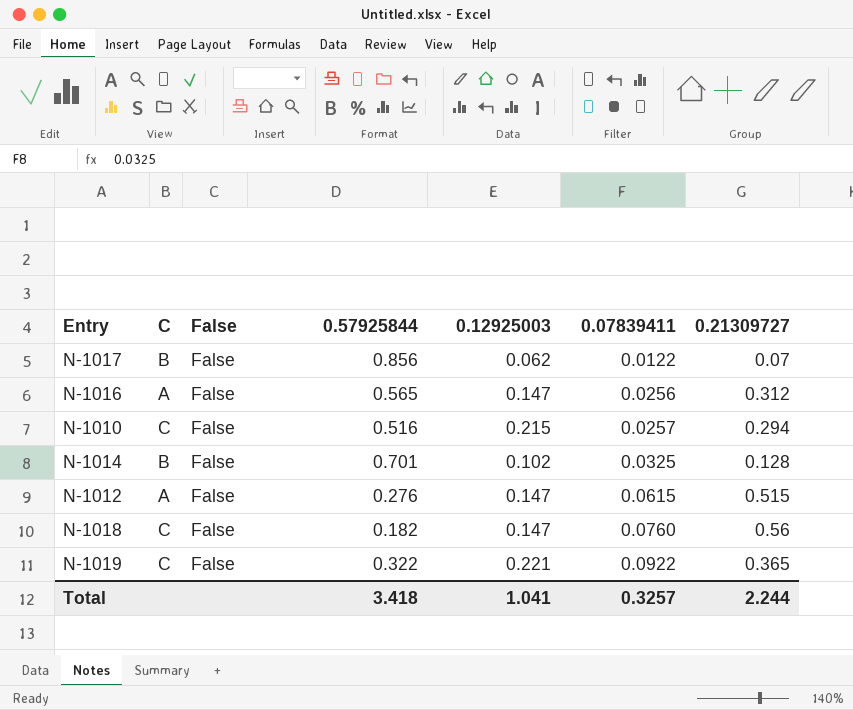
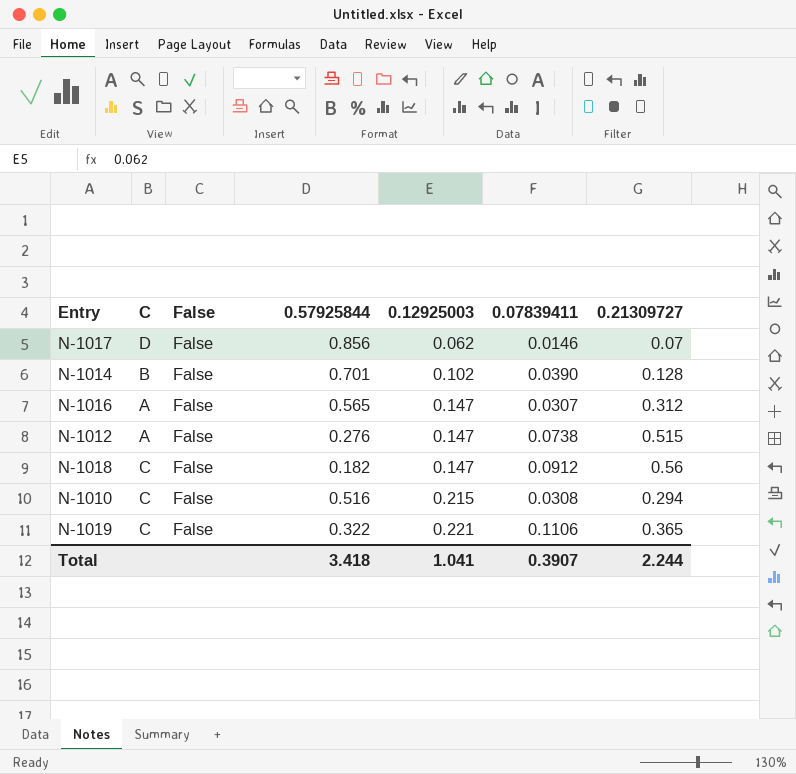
row order: 0.07839411 ascending -> 0.12925003 ascending
N-1017 | C: B -> D
N-1017 | 0.07839411: 0.0122 -> 0.0146
N-1014 | 0.07839411: 0.0325 -> 0.0390
N-1016 | 0.07839411: 0.0256 -> 0.0307
N-1012 | 0.07839411: 0.0615 -> 0.0738
N-1018 | 0.07839411: 0.0760 -> 0.0912
N-1010 | 0.07839411: 0.0257 -> 0.0308
N-1019 | 0.07839411: 0.0922 -> 0.1106
Total | 0.07839411: 0.3257 -> 0.3907

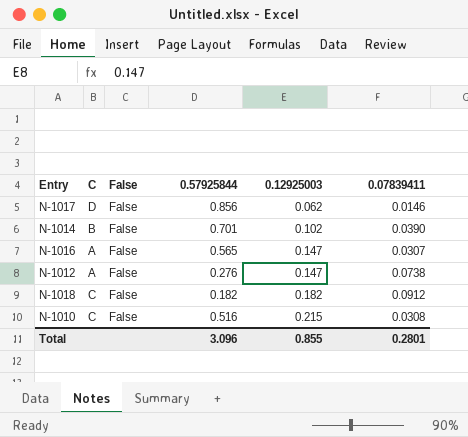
column 0.21309727 | position: 7 -> none
row N-1019: C | False | 0.322 | 0.221 | 0.1106 | 0.365 -> none
N-1018 | 0.12925003: 0.147 -> 0.182
Total | 0.57925844: 3.418 -> 3.096
Total | 0.12925003: 1.041 -> 0.855
Total | 0.07839411: 0.3907 -> 0.2801

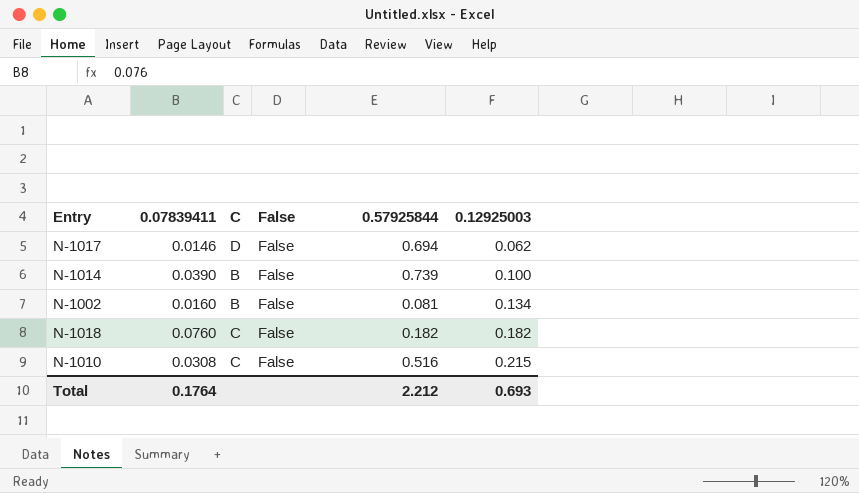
column 0.07839411 | position: 6 -> 2
row N-1016: A | False | 0.565 | 0.147 | 0.0307 -> none
row N-1012: A | False | 0.276 | 0.147 | 0.0738 -> none
N-1017 | 0.57925844: 0.856 -> 0.694
N-1014 | 0.57925844: 0.701 -> 0.739
N-1014 | 0.12925003: 0.102 -> 0.100
row N-1002: none -> 0.0160 | B | False | 0.081 | 0.134
N-1018 | 0.07839411: 0.0912 -> 0.0760
Total | 0.07839411: 0.2801 -> 0.1764
Total | 0.57925844: 3.096 -> 2.212
Total | 0.12925003: 0.855 -> 0.693

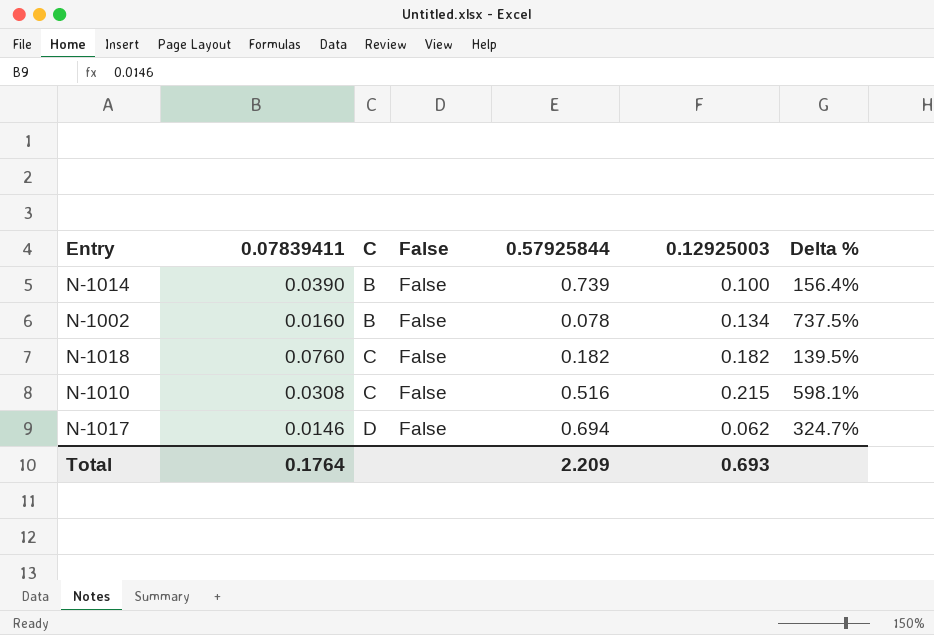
row order: 0.12925003 ascending -> C ascending
column Delta % | formula: none -> ([0.12925003] - [0.07839411]) / [0.07839411]
N-1002 | 0.57925844: 0.081 -> 0.078
Total | 0.57925844: 2.212 -> 2.209

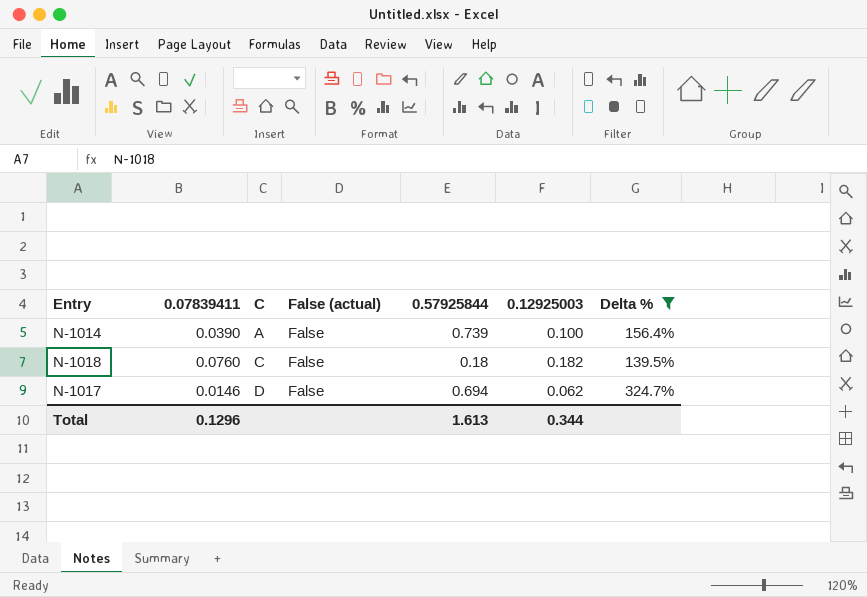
filter: none -> Delta % <= 324.7%
column name: False -> False (actual)
N-1014 | C: B -> A
N-1018 | 0.57925844: 0.182 -> 0.18
Total | 0.07839411: 0.1764 -> 0.1296
Total | 0.57925844: 2.209 -> 1.613
Total | 0.12925003: 0.693 -> 0.344

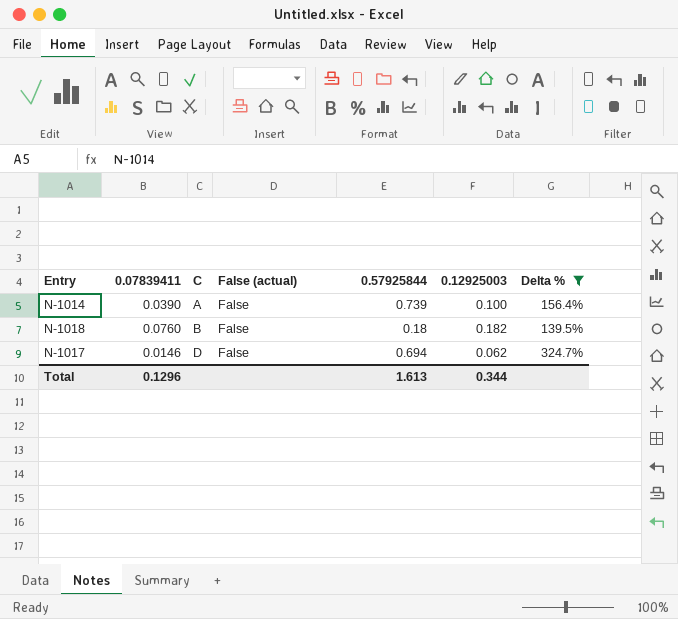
N-1018 | C: C -> B

